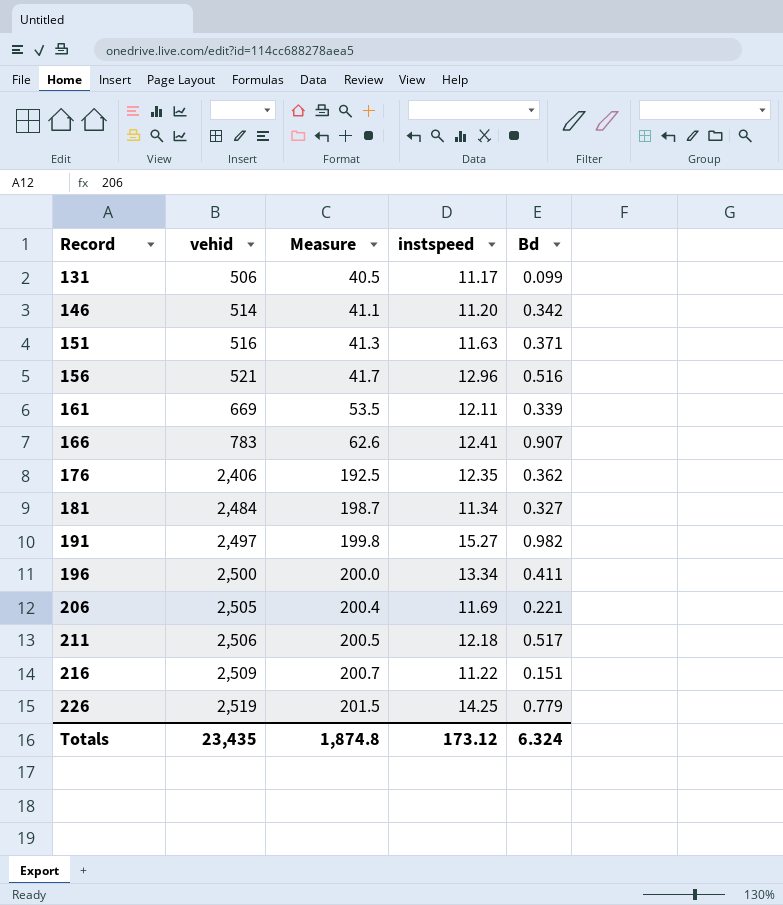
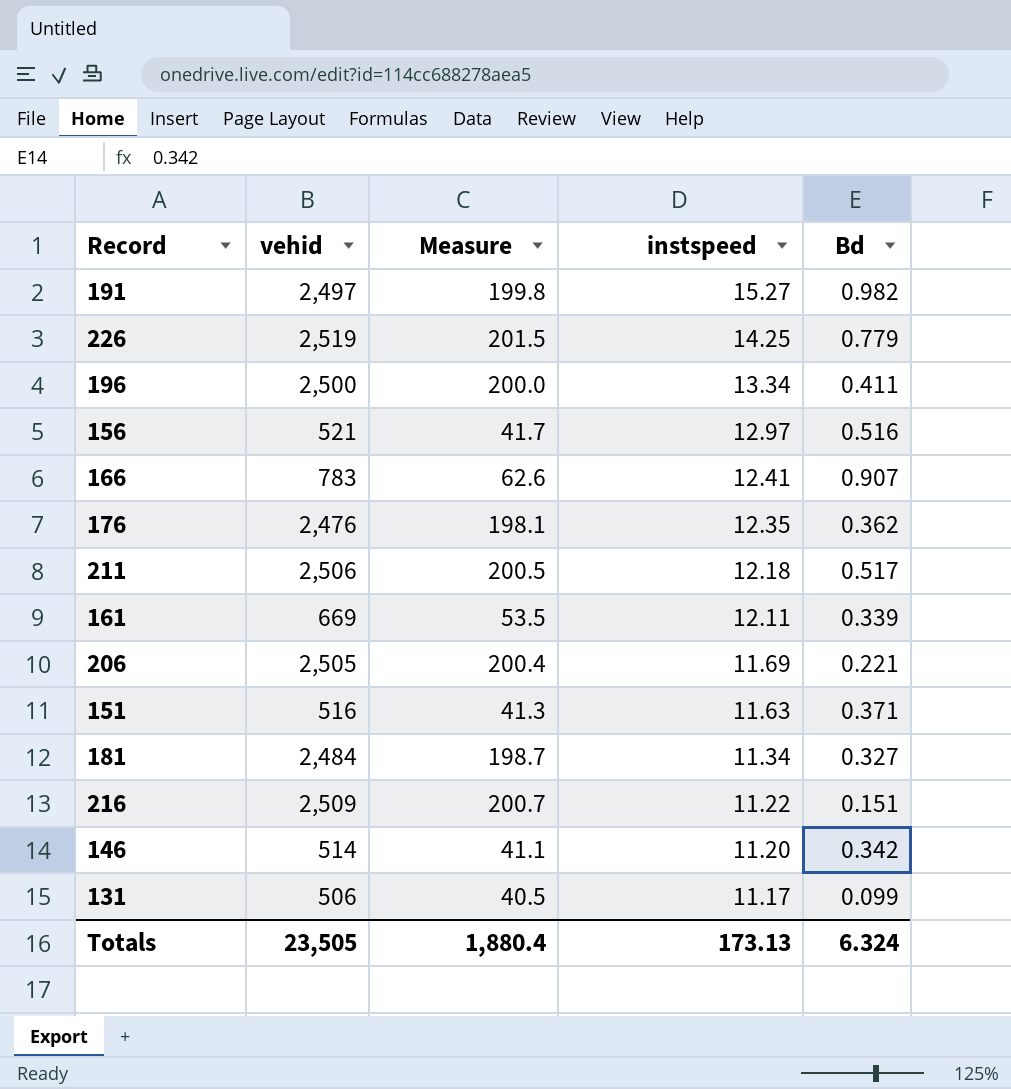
row order: Record ascending -> instspeed descending
156 | instspeed: 12.96 -> 12.97
176 | vehid: 2,406 -> 2,476
176 | Measure: 192.5 -> 198.1
Totals | vehid: 23,435 -> 23,505
Totals | Measure: 1,874.8 -> 1,880.4
Totals | instspeed: 173.12 -> 173.13

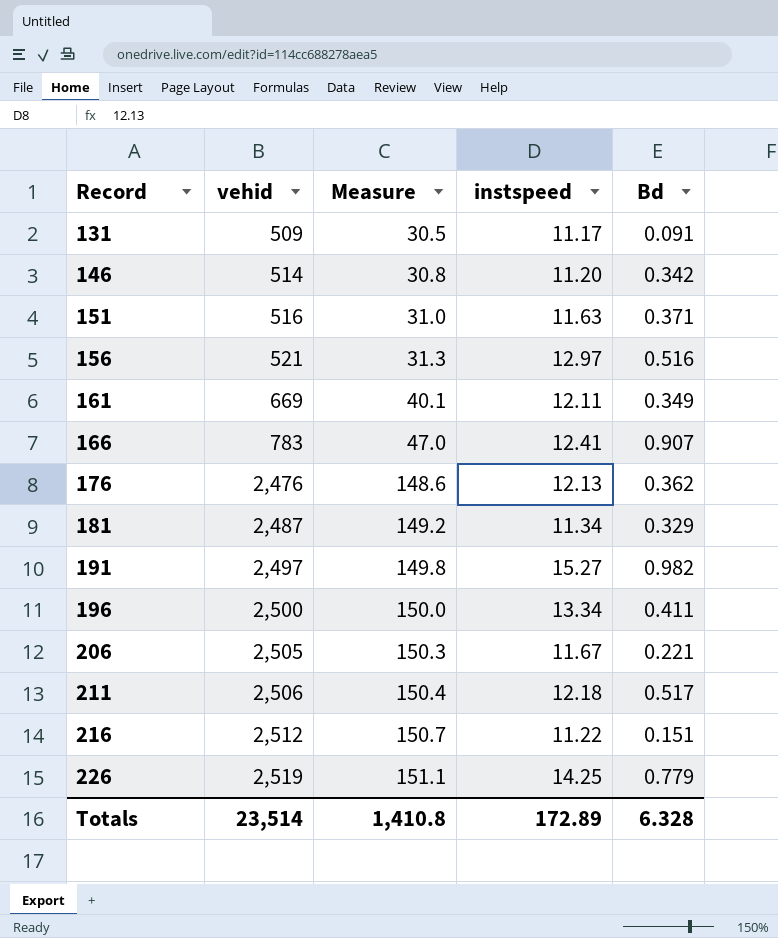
row order: instspeed descending -> Record ascending
column Measure | formula: [vehid] * 0.08 -> [vehid] * 0.06
131 | vehid: 506 -> 509
131 | Bd: 0.099 -> 0.091
161 | Bd: 0.339 -> 0.349
176 | instspeed: 12.35 -> 12.13
181 | vehid: 2,484 -> 2,487
181 | Bd: 0.327 -> 0.329
206 | instspeed: 11.69 -> 11.67
216 | vehid: 2,509 -> 2,512
Totals | vehid: 23,505 -> 23,514
Totals | Measure: 1,880.4 -> 1,410.8
Totals | instspeed: 173.13 -> 172.89
Totals | Bd: 6.324 -> 6.328

